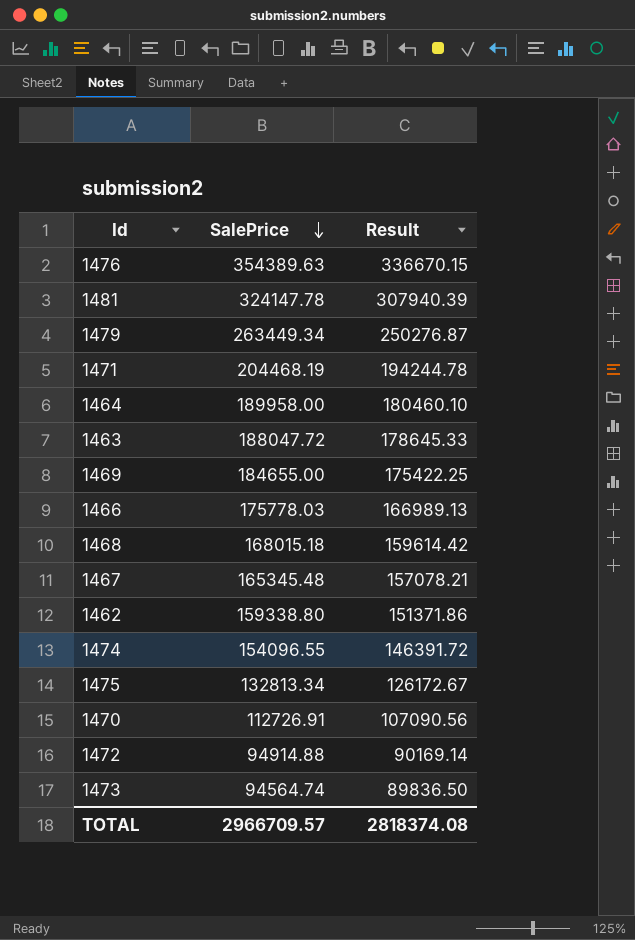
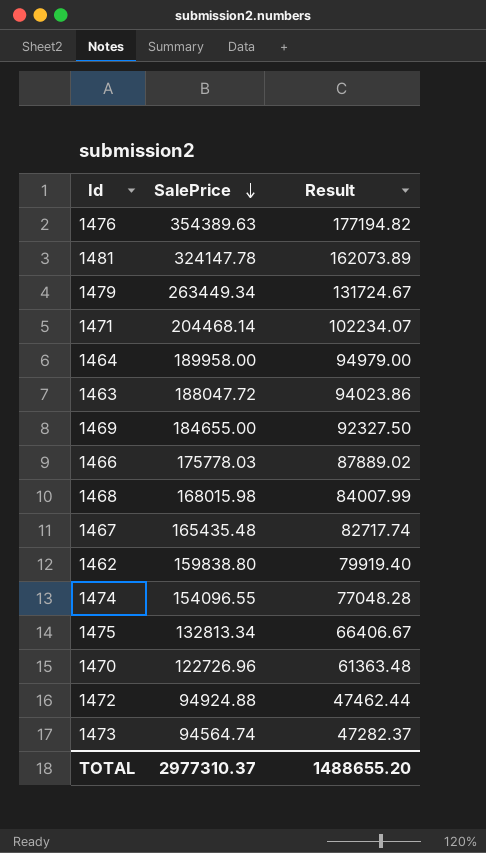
column Result | formula: [SalePrice] * 0.95 -> [SalePrice] * 0.5
1471 | SalePrice: 204468.19 -> 204468.14
1468 | SalePrice: 168015.18 -> 168015.98
1467 | SalePrice: 165345.48 -> 165435.48
1462 | SalePrice: 159338.80 -> 159838.80
1470 | SalePrice: 112726.91 -> 122726.96
1472 | SalePrice: 94914.88 -> 94924.88
TOTAL | SalePrice: 2966709.57 -> 2977310.37
TOTAL | Result: 2818374.08 -> 1488655.20

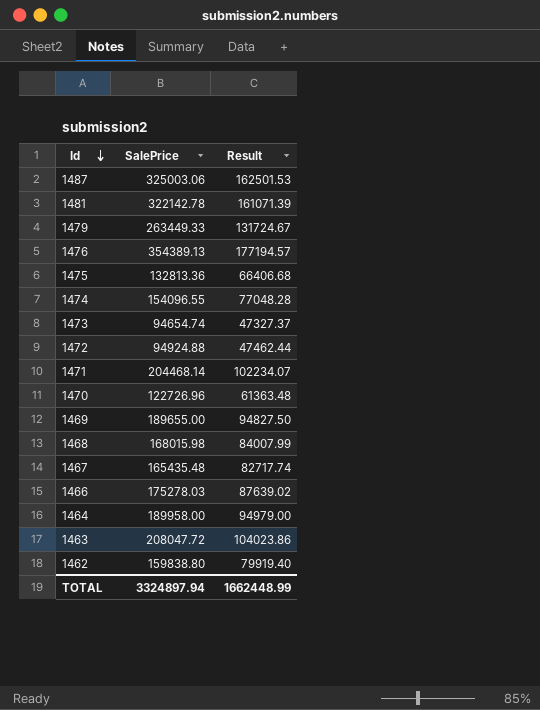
row order: SalePrice descending -> Id descending
row 1487: none -> 325003.06 | 162501.53
1481 | SalePrice: 324147.78 -> 322142.78
1481 | Result: 162073.89 -> 161071.39
1479 | SalePrice: 263449.34 -> 263449.33
1476 | SalePrice: 354389.63 -> 354389.13
1476 | Result: 177194.82 -> 177194.57
1475 | SalePrice: 132813.34 -> 132813.36
1475 | Result: 66406.67 -> 66406.68
1473 | SalePrice: 94564.74 -> 94654.74
1473 | Result: 47282.37 -> 47327.37
1469 | SalePrice: 184655.00 -> 189655.00
1469 | Result: 92327.50 -> 94827.50
1466 | SalePrice: 175778.03 -> 175278.03
1466 | Result: 87889.02 -> 87639.02
1463 | SalePrice: 188047.72 -> 208047.72
1463 | Result: 94023.86 -> 104023.86
TOTAL | SalePrice: 2977310.37 -> 3324897.94
TOTAL | Result: 1488655.20 -> 1662448.99

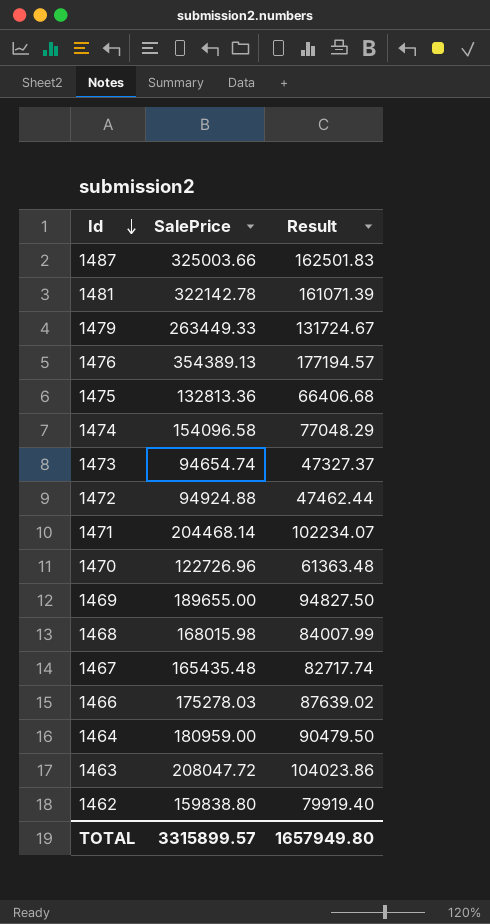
1487 | SalePrice: 325003.06 -> 325003.66
1487 | Result: 162501.53 -> 162501.83
1474 | SalePrice: 154096.55 -> 154096.58
1474 | Result: 77048.28 -> 77048.29
1464 | SalePrice: 189958.00 -> 180959.00
1464 | Result: 94979.00 -> 90479.50
TOTAL | SalePrice: 3324897.94 -> 3315899.57
TOTAL | Result: 1662448.99 -> 1657949.80

